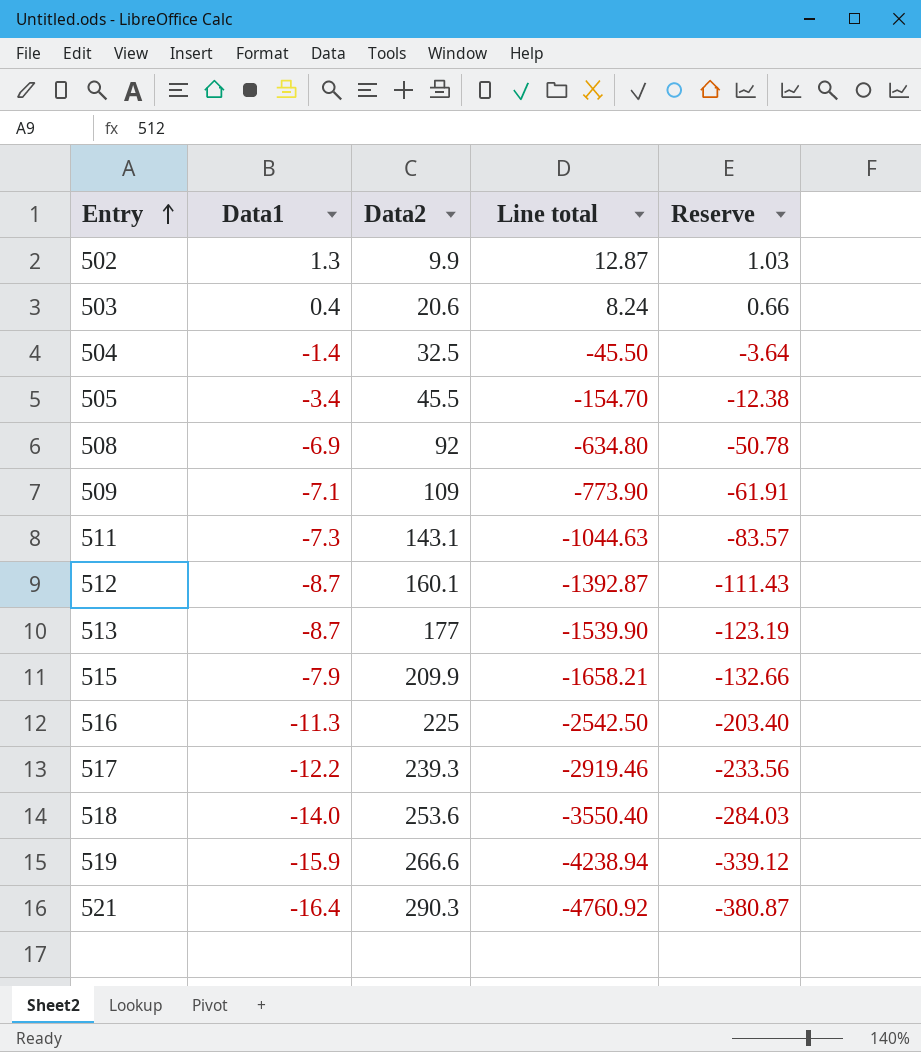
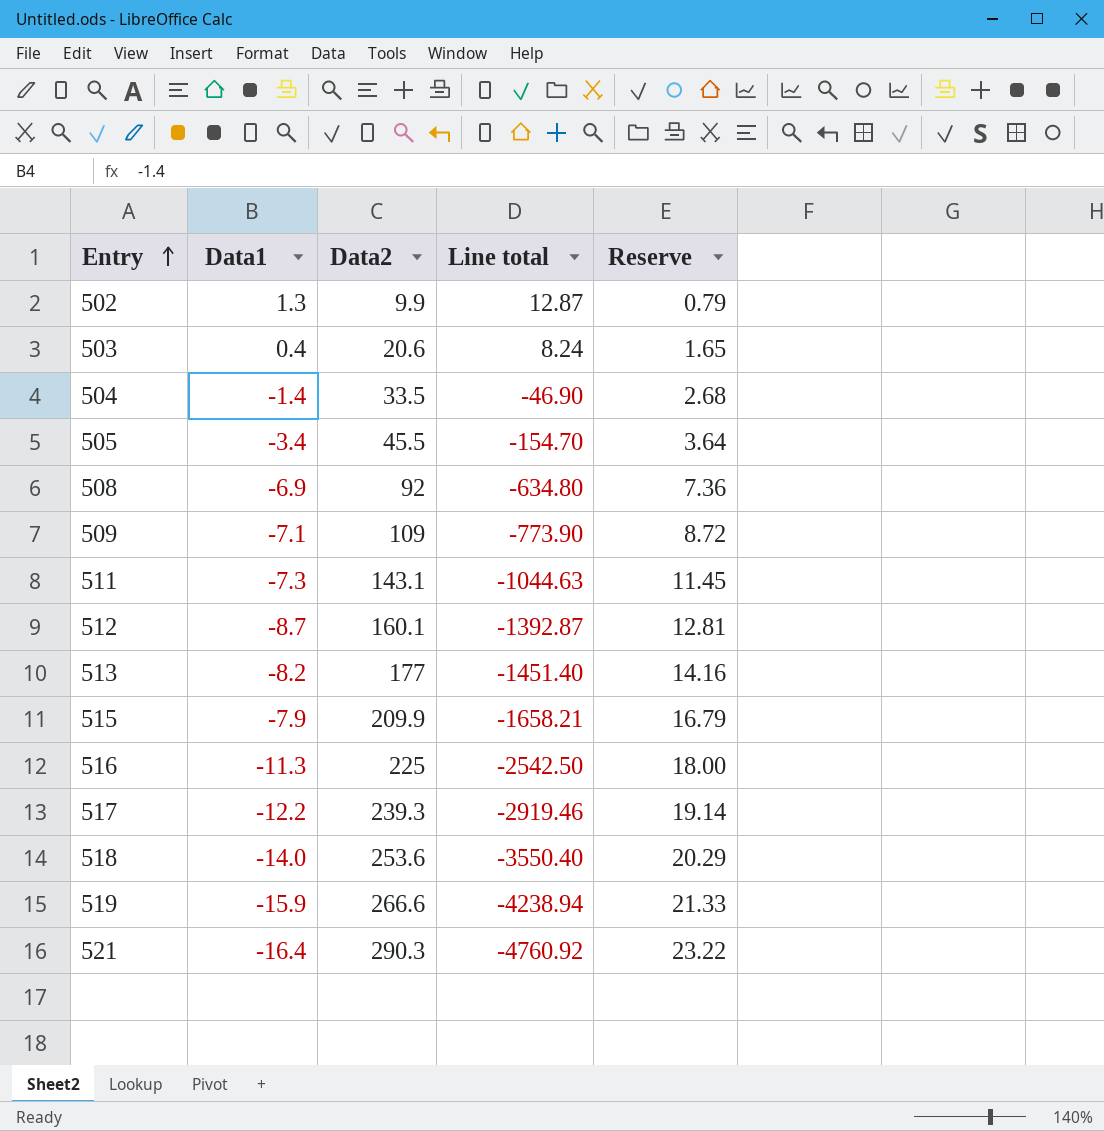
column Reserve | formula: [Line total] * 0.08 -> [Data2] * 0.08
504 | Data2: 32.5 -> 33.5
504 | Line total: -45.50 -> -46.90
513 | Data1: -8.7 -> -8.2
513 | Line total: -1539.90 -> -1451.40

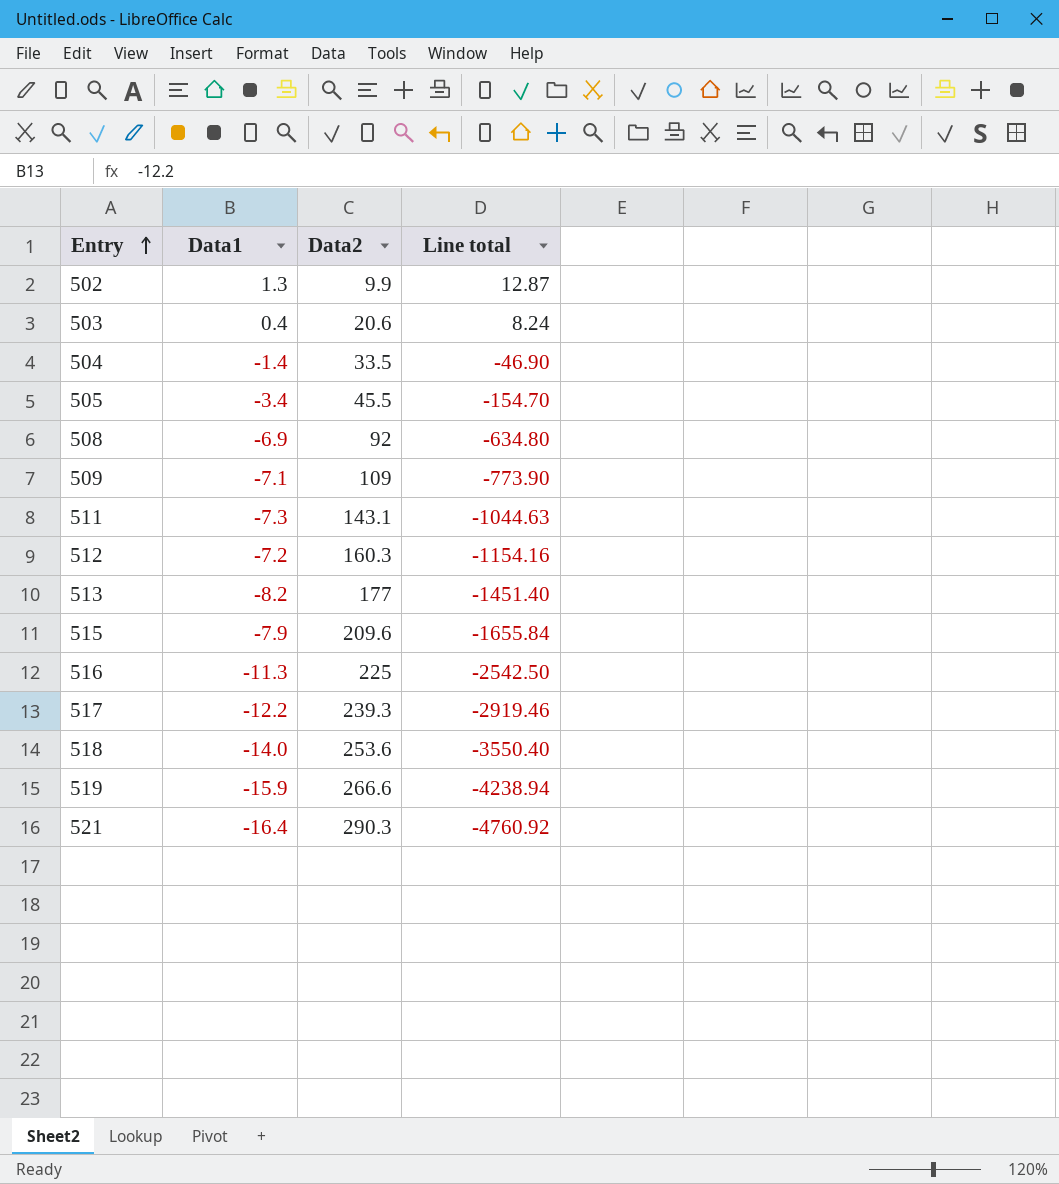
column Reserve | formula: [Data2] * 0.08 -> none
512 | Data1: -8.7 -> -7.2
512 | Data2: 160.1 -> 160.3
512 | Line total: -1392.87 -> -1154.16
515 | Data2: 209.9 -> 209.6
515 | Line total: -1658.21 -> -1655.84

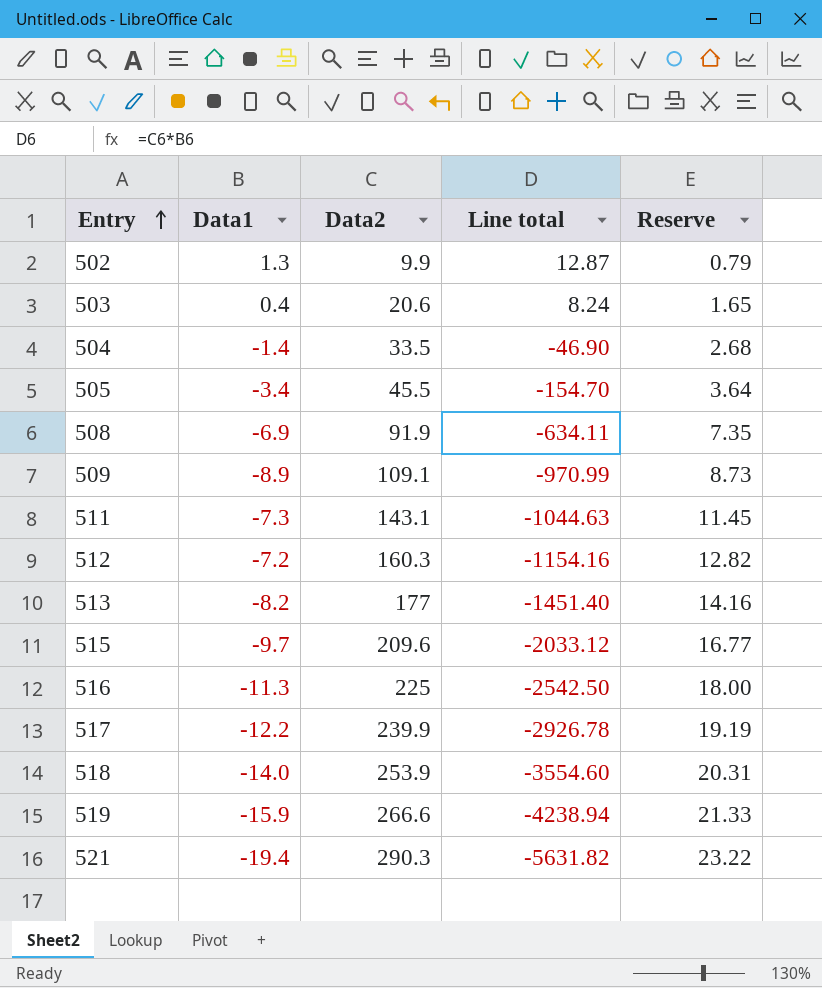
column Reserve | formula: none -> [Data2] * 0.08
508 | Data2: 92 -> 91.9
508 | Line total: -634.80 -> -634.11
509 | Data1: -7.1 -> -8.9
509 | Data2: 109 -> 109.1
509 | Line total: -773.90 -> -970.99
515 | Data1: -7.9 -> -9.7
515 | Line total: -1655.84 -> -2033.12
517 | Data2: 239.3 -> 239.9
517 | Line total: -2919.46 -> -2926.78
518 | Data2: 253.6 -> 253.9
518 | Line total: -3550.40 -> -3554.60
521 | Data1: -16.4 -> -19.4
521 | Line total: -4760.92 -> -5631.82

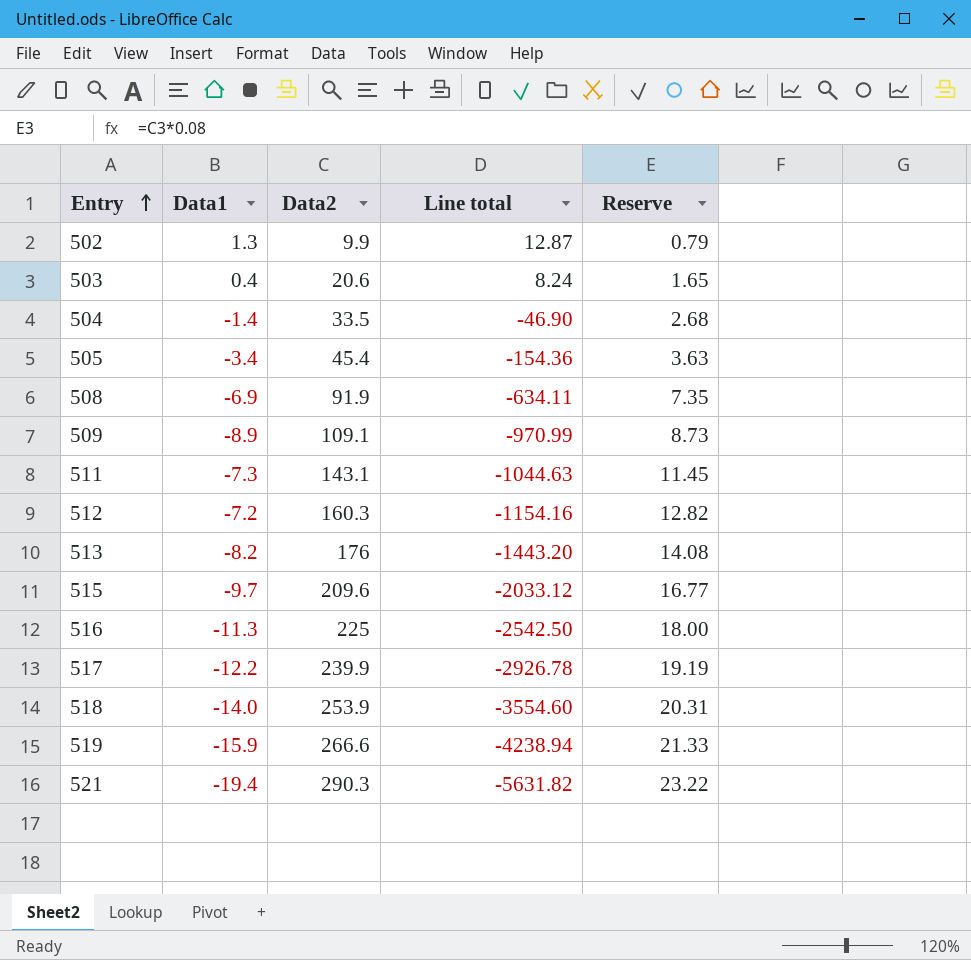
505 | Data2: 45.5 -> 45.4
505 | Line total: -154.70 -> -154.36
505 | Reserve: 3.64 -> 3.63
513 | Data2: 177 -> 176
513 | Line total: -1451.40 -> -1443.20
513 | Reserve: 14.16 -> 14.08

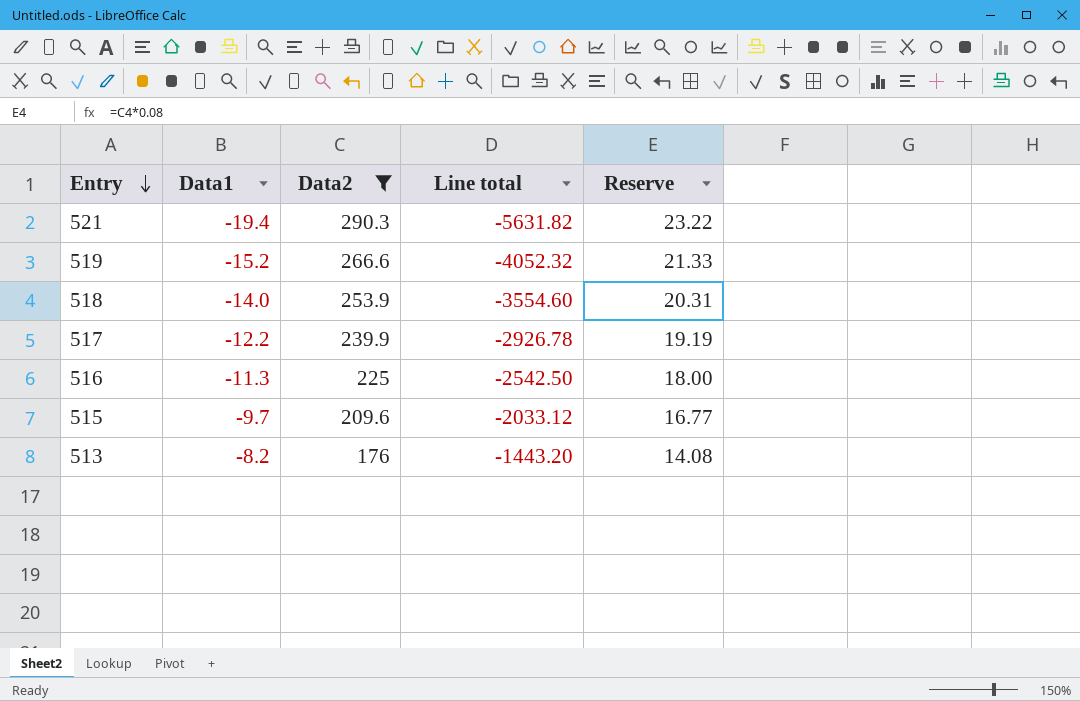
filter: none -> Data2 >= 176
row order: Entry ascending -> Entry descending
519 | Data1: -15.9 -> -15.2
519 | Line total: -4238.94 -> -4052.32

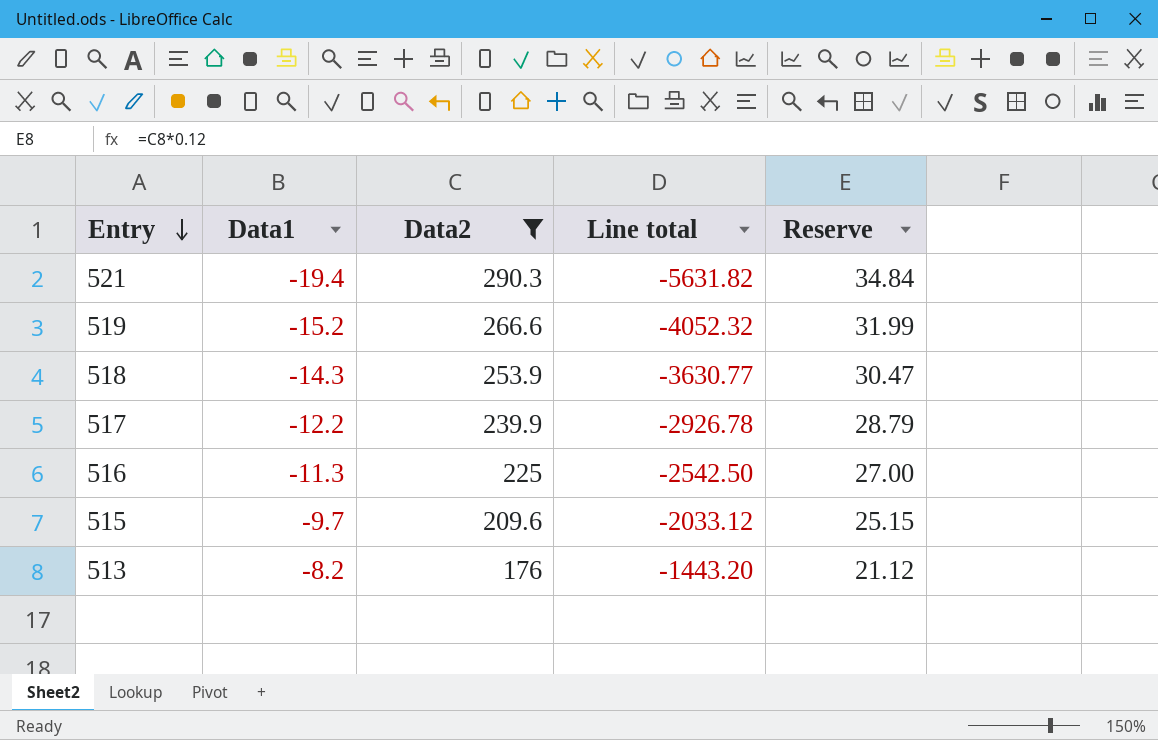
column Reserve | formula: [Data2] * 0.08 -> [Data2] * 0.12
518 | Data1: -14.0 -> -14.3
518 | Line total: -3554.60 -> -3630.77

